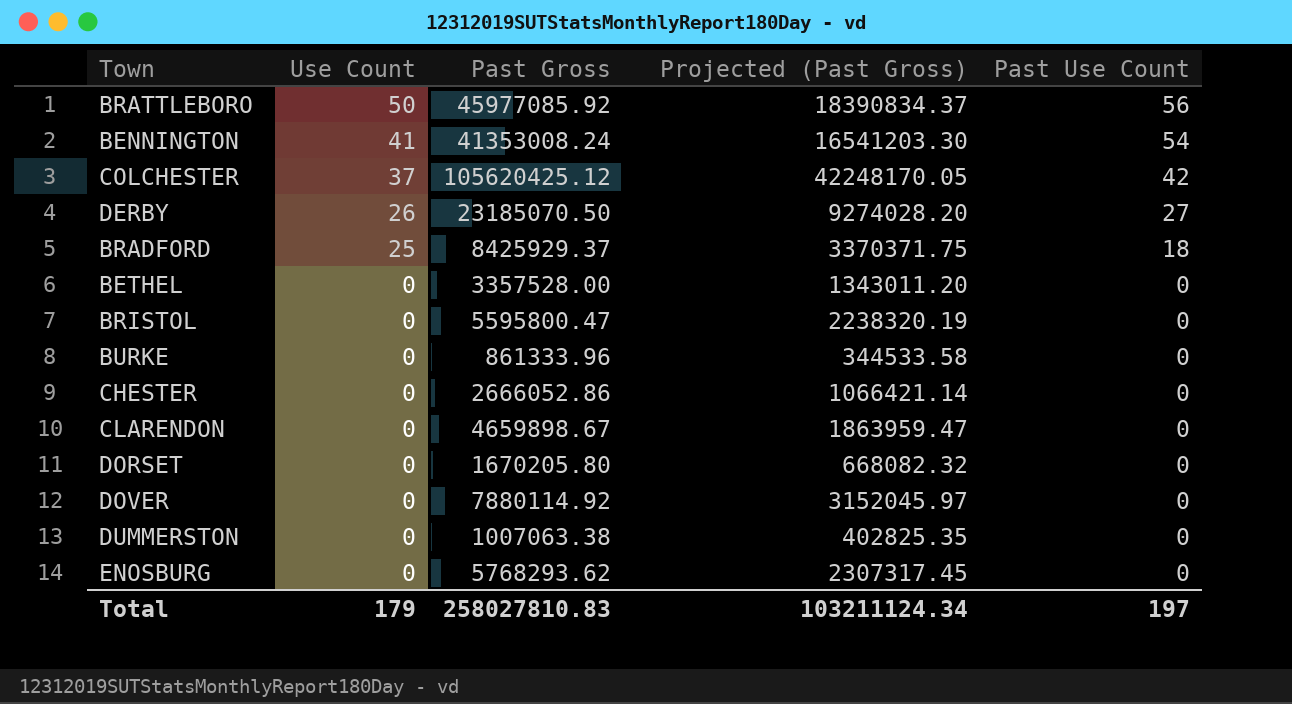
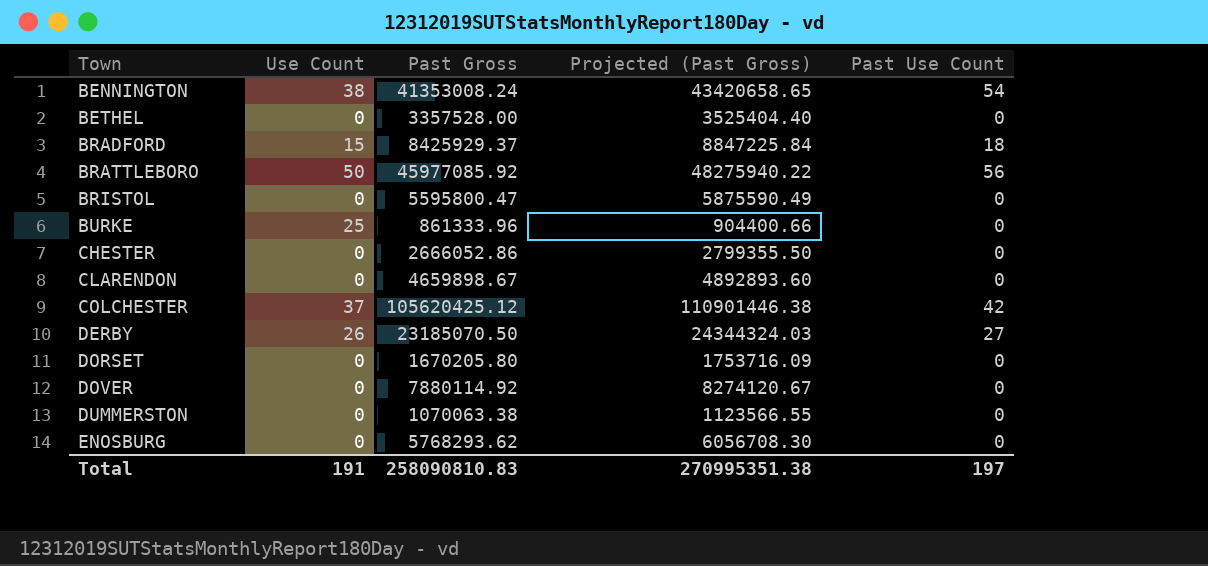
row order: Use Count descending -> Town ascending
column Projected (Past Gross) | formula: [Past Gross] * 0.4 -> [Past Gross] * 1.05
BENNINGTON | Use Count: 41 -> 38
BRADFORD | Use Count: 25 -> 15
BURKE | Use Count: 0 -> 25
DUMMERSTON | Past Gross: 1007063.38 -> 1070063.38
Total | Use Count: 179 -> 191
Total | Past Gross: 258027810.83 -> 258090810.83
Total | Projected (Past Gross): 103211124.34 -> 270995351.38

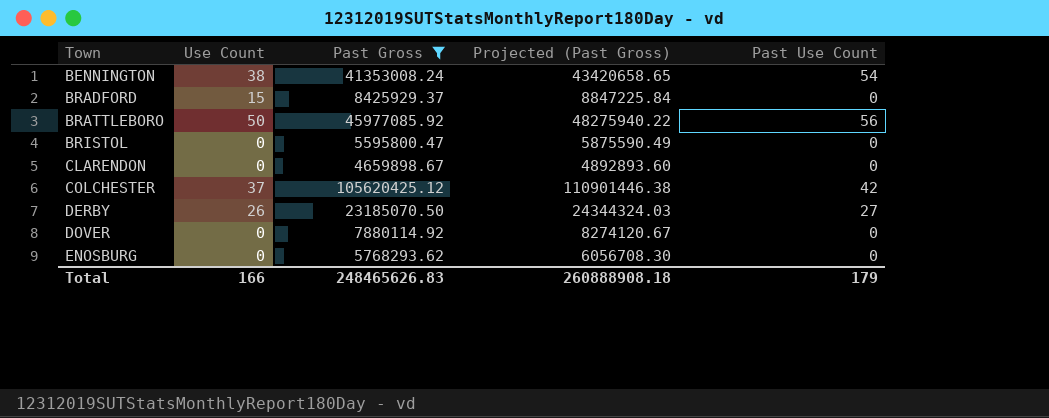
filter: none -> Past Gross >= 4659898.67
BRADFORD | Past Use Count: 18 -> 0
Total | Use Count: 191 -> 166
Total | Past Gross: 258090810.83 -> 248465626.83
Total | Projected (Past Gross): 270995351.38 -> 260888908.18
Total | Past Use Count: 197 -> 179

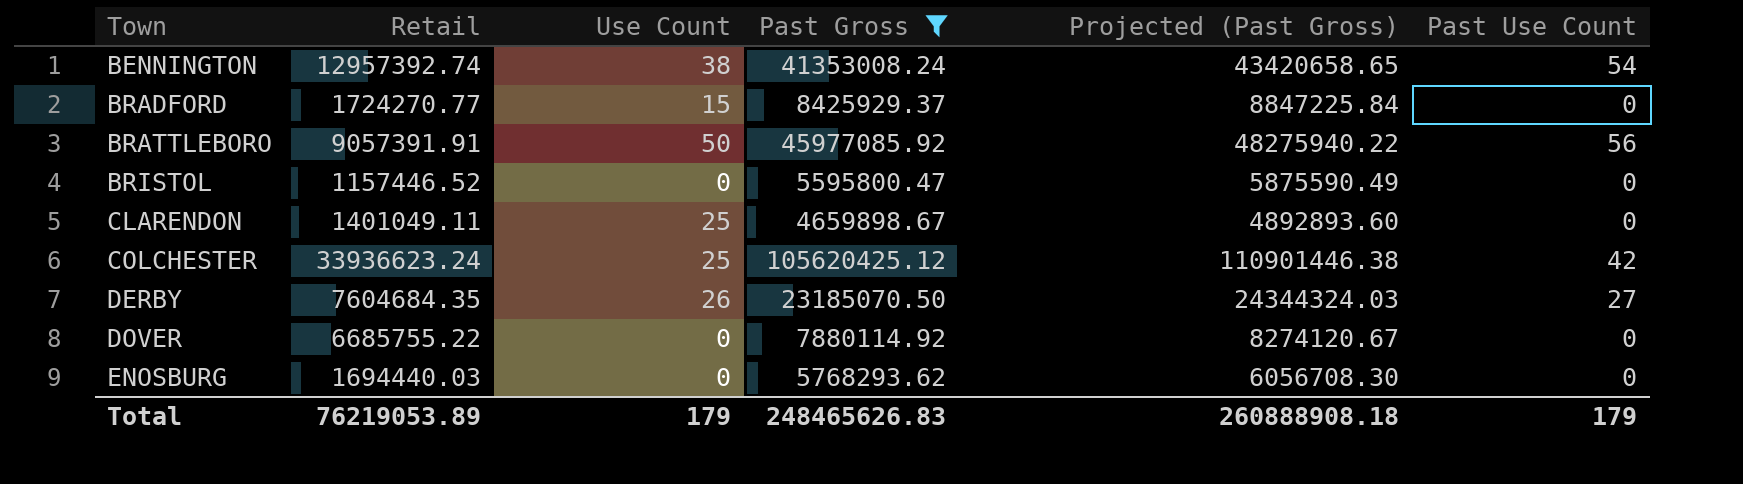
column Retail | position: none -> 2
CLARENDON | Use Count: 0 -> 25
COLCHESTER | Use Count: 37 -> 25
Total | Use Count: 166 -> 179

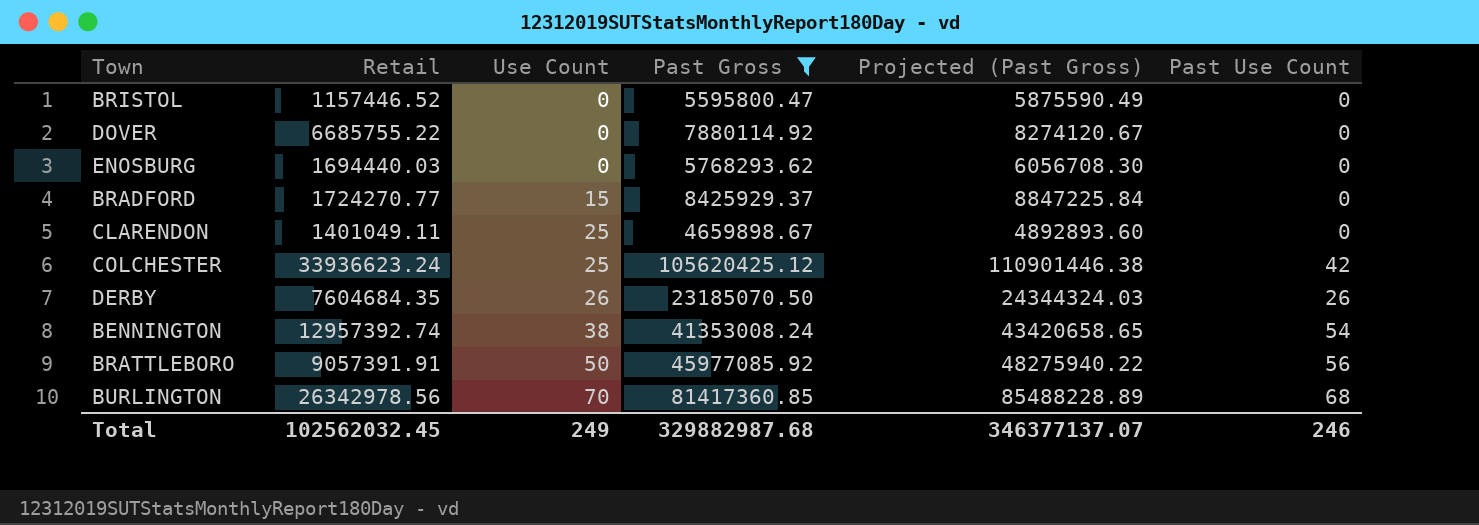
row order: Town ascending -> Use Count ascending
DERBY | Past Use Count: 27 -> 26
row BURLINGTON: none -> 26342978.56 | 70 | 81417360.85 | 85488228.89 | 68
Total | Retail: 76219053.89 -> 102562032.45
Total | Use Count: 179 -> 249
Total | Past Gross: 248465626.83 -> 329882987.68
Total | Projected (Past Gross): 260888908.18 -> 346377137.07
Total | Past Use Count: 179 -> 246

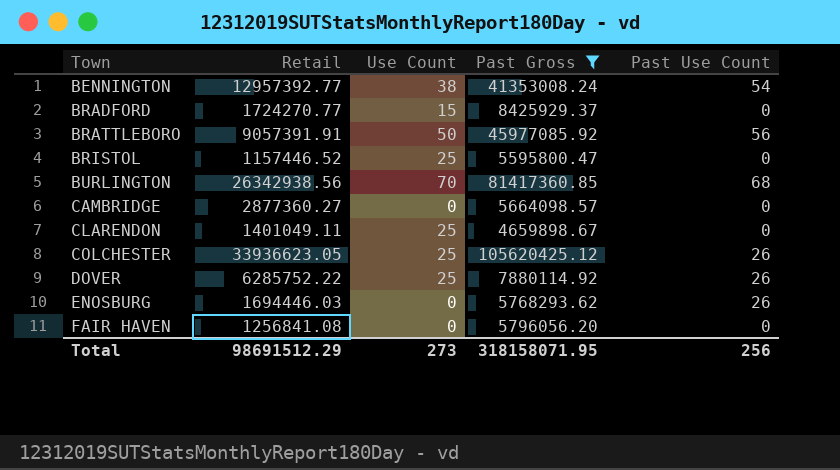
row order: Use Count ascending -> Town ascending
column Projected (Past Gross) | formula: [Past Gross] * 1.05 -> none
row DERBY: 7604684.35 | 26 | 23185070.50 | 24344324.03 | 26 -> none
BENNINGTON | Retail: 12957392.74 -> 12957392.77
BRISTOL | Use Count: 0 -> 25
BURLINGTON | Retail: 26342978.56 -> 26342938.56
row CAMBRIDGE: none -> 2877360.27 | 0 | 5664098.57 | 0
COLCHESTER | Retail: 33936623.24 -> 33936623.05
COLCHESTER | Past Use Count: 42 -> 26
DOVER | Retail: 6685755.22 -> 6285752.22
DOVER | Use Count: 0 -> 25
DOVER | Past Use Count: 0 -> 26
ENOSBURG | Retail: 1694440.03 -> 1694446.03
ENOSBURG | Past Use Count: 0 -> 26
row FAIR HAVEN: none -> 1256841.08 | 0 | 5796056.20 | 0
Total | Retail: 102562032.45 -> 98691512.29
Total | Use Count: 249 -> 273
Total | Past Gross: 329882987.68 -> 318158071.95
Total | Past Use Count: 246 -> 256

